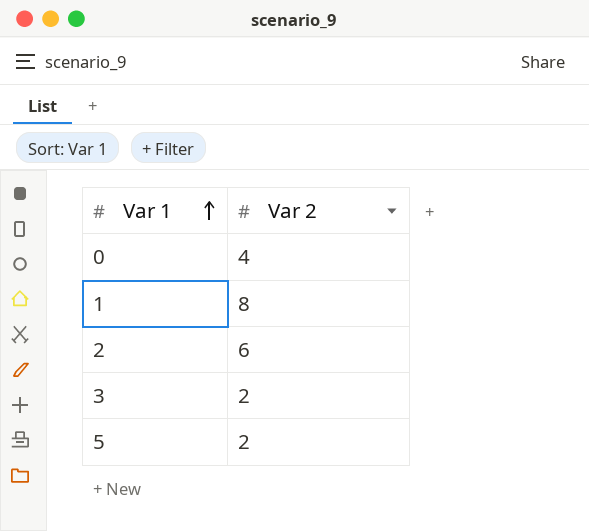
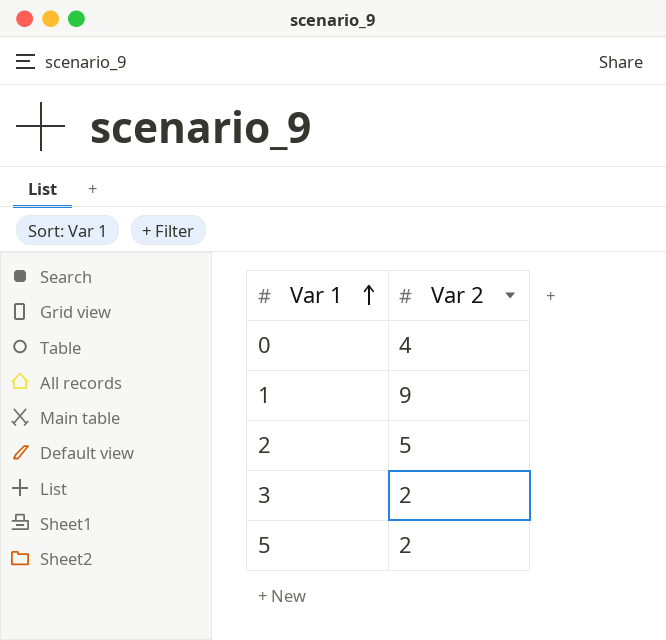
1 | Var 2: 8 -> 9
2 | Var 2: 6 -> 5

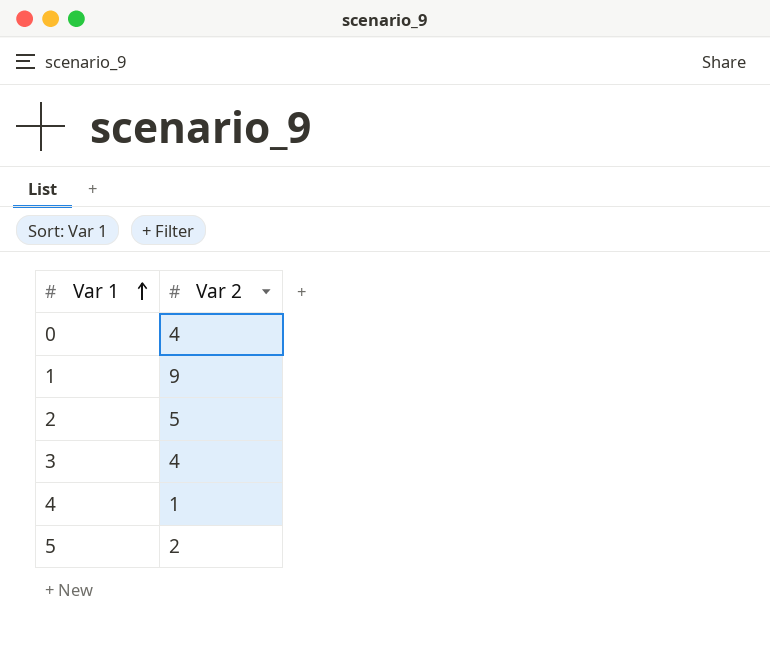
3 | Var 2: 2 -> 4
row 4: none -> 1

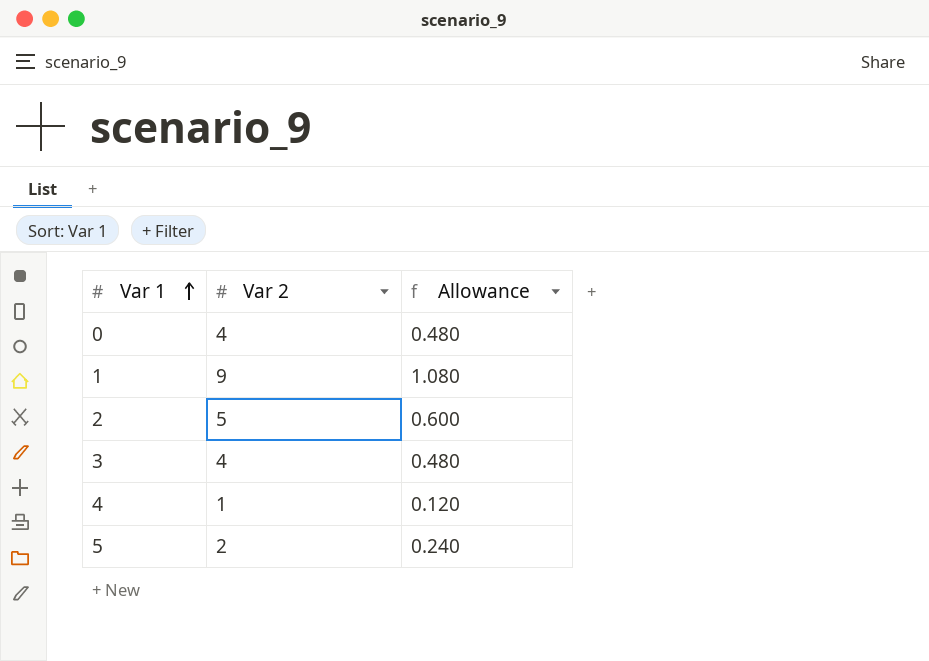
column Allowance | formula: none -> [Var 2] * 0.12

